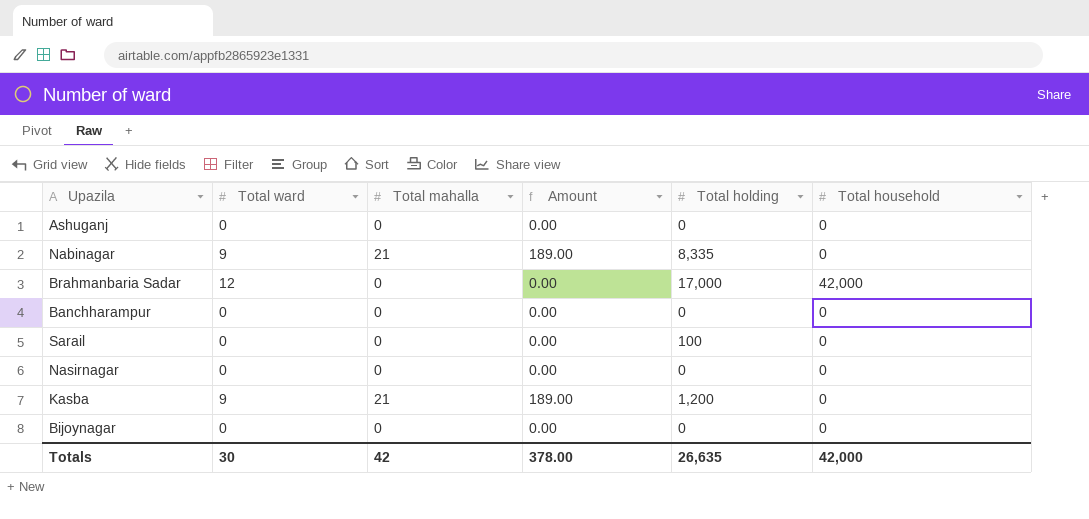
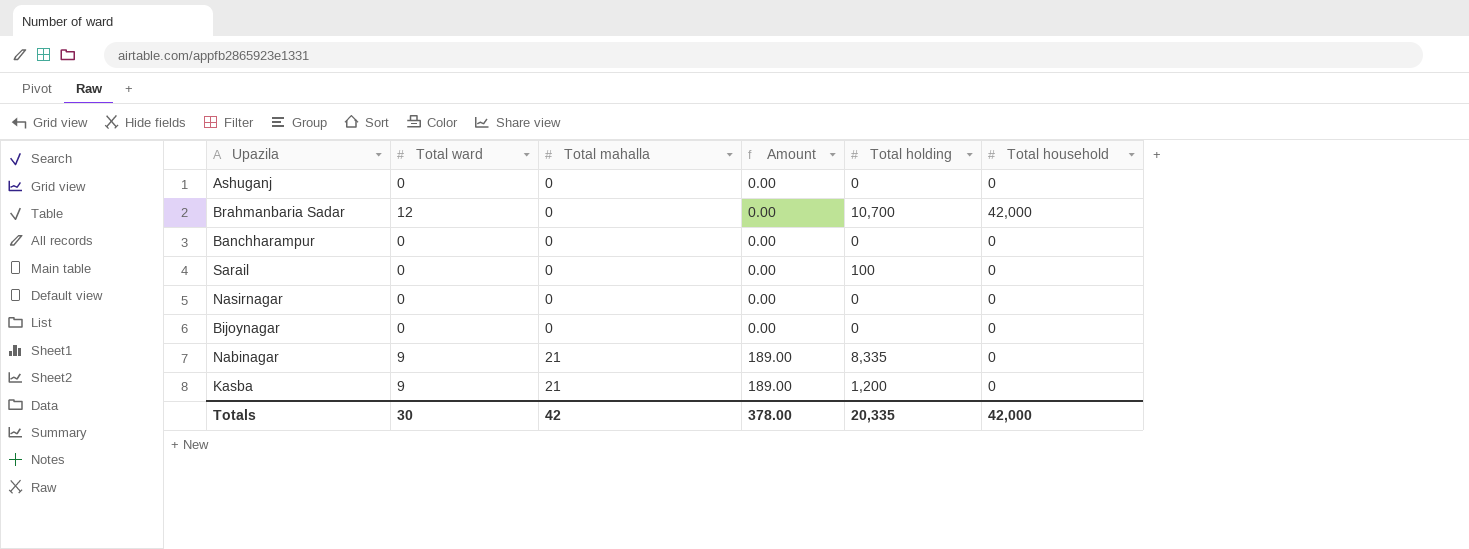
row order: none -> Total mahalla ascending
Brahmanbaria Sadar | Total holding: 17,000 -> 10,700
Totals | Total holding: 26,635 -> 20,335

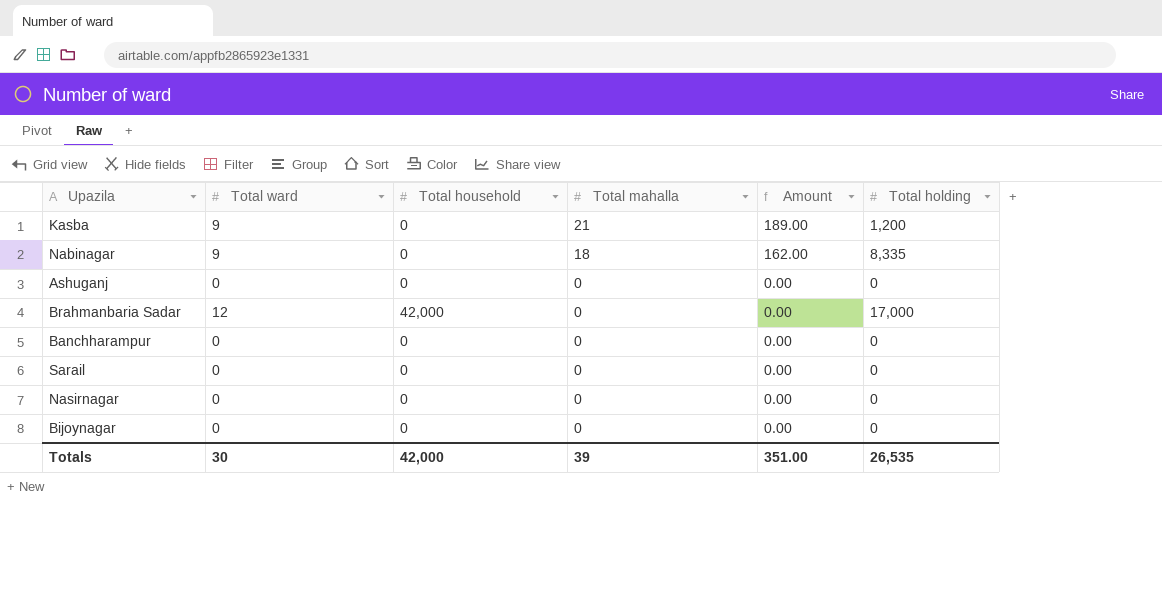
row order: Total mahalla ascending -> Total mahalla descending
column Total household | position: 6 -> 3
Nabinagar | Total mahalla: 21 -> 18
Nabinagar | Amount: 189.00 -> 162.00
Brahmanbaria Sadar | Total holding: 10,700 -> 17,000
Sarail | Total holding: 100 -> 0
Totals | Total mahalla: 42 -> 39
Totals | Amount: 378.00 -> 351.00
Totals | Total holding: 20,335 -> 26,535

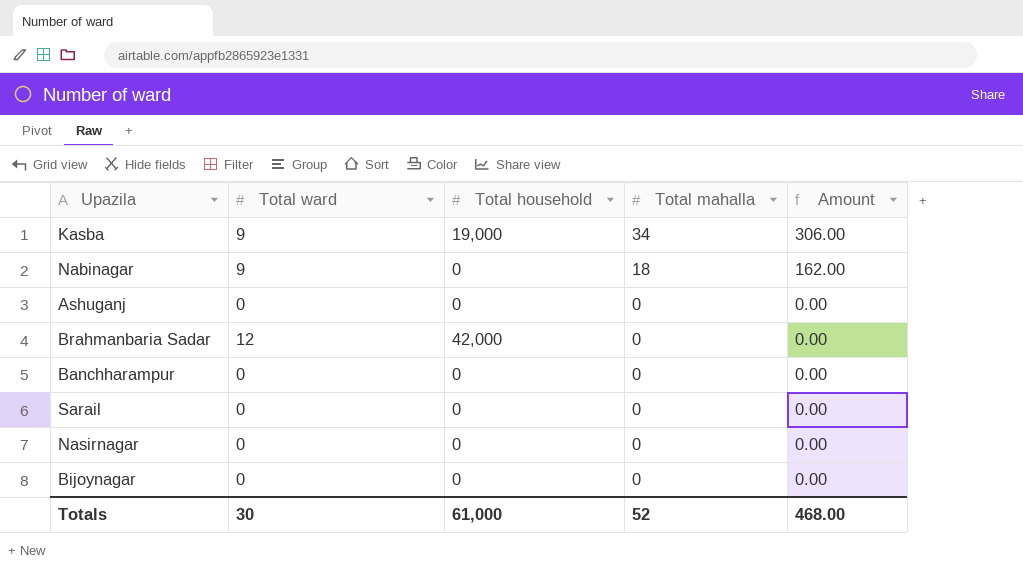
column Total holding | position: 6 -> none
Kasba | Total household: 0 -> 19,000
Kasba | Total mahalla: 21 -> 34
Kasba | Amount: 189.00 -> 306.00
Totals | Total household: 42,000 -> 61,000
Totals | Total mahalla: 39 -> 52
Totals | Amount: 351.00 -> 468.00

